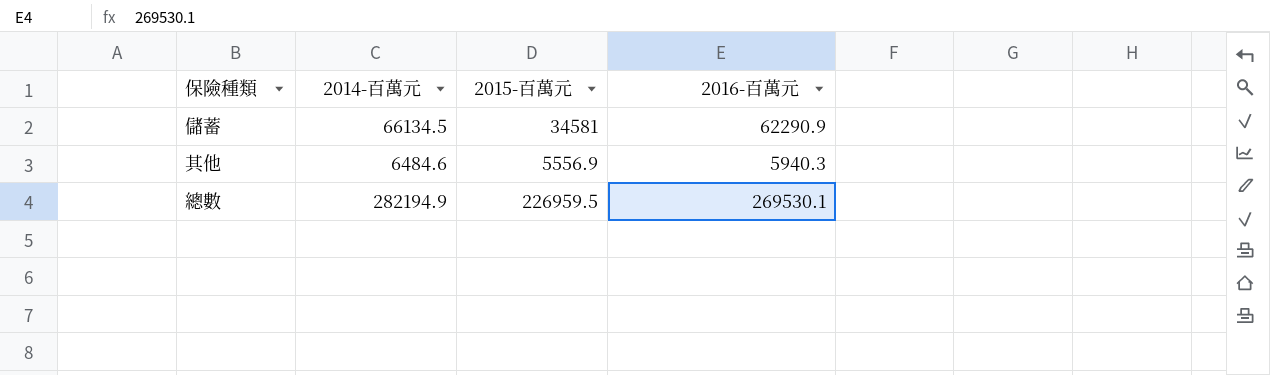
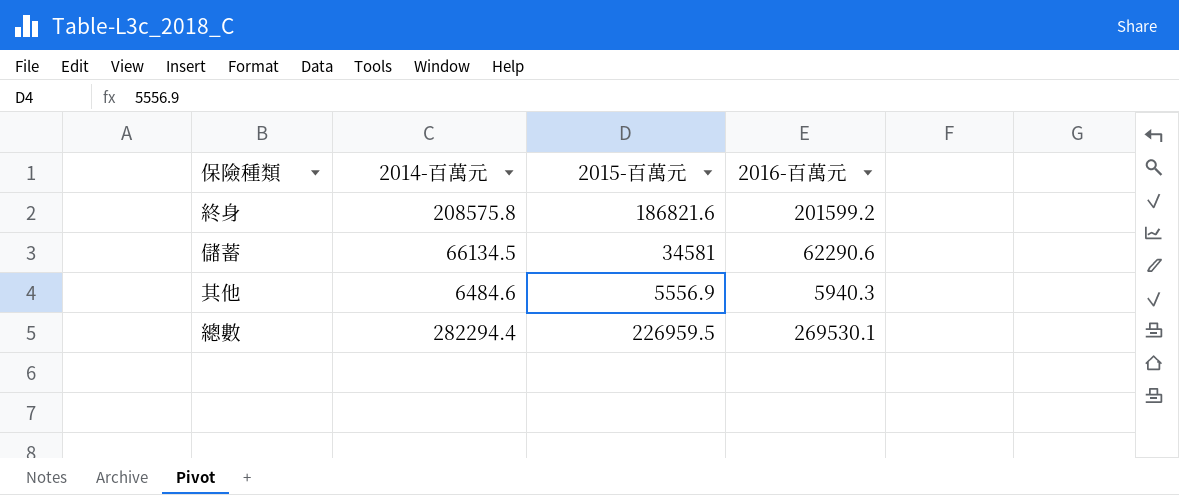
row 終身: none -> 208575.8 | 186821.6 | 201599.2
儲蓄 | 2016-百萬元: 62290.9 -> 62290.6
總數 | 2014-百萬元: 282194.9 -> 282294.4

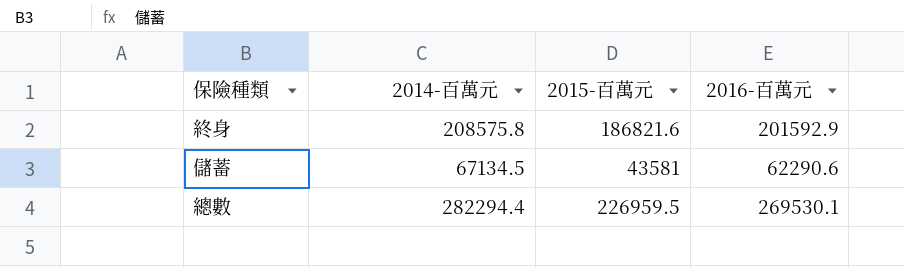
row 其他: 6484.6 | 5556.9 | 5940.3 -> none
終身 | 2016-百萬元: 201599.2 -> 201592.9
儲蓄 | 2014-百萬元: 66134.5 -> 67134.5
儲蓄 | 2015-百萬元: 34581 -> 43581

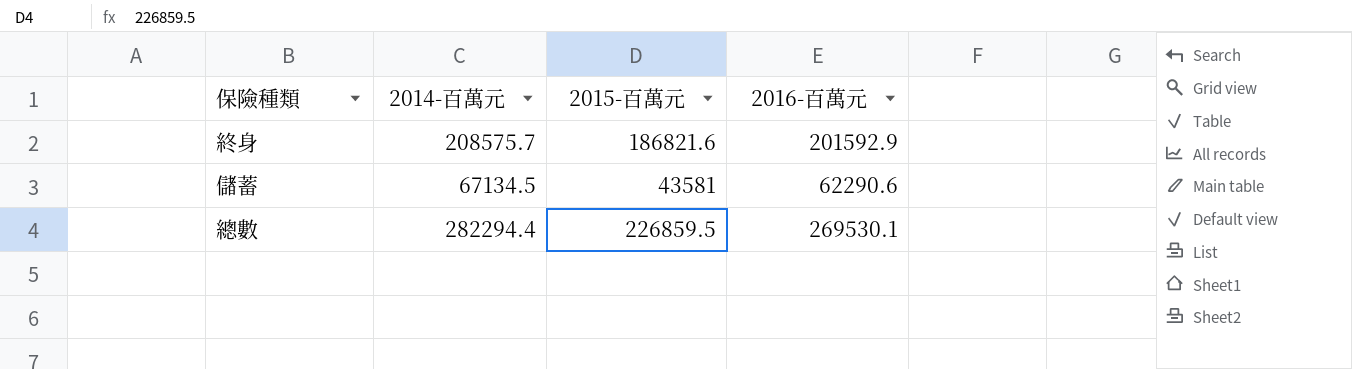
終身 | 2014-百萬元: 208575.8 -> 208575.7
總數 | 2015-百萬元: 226959.5 -> 226859.5

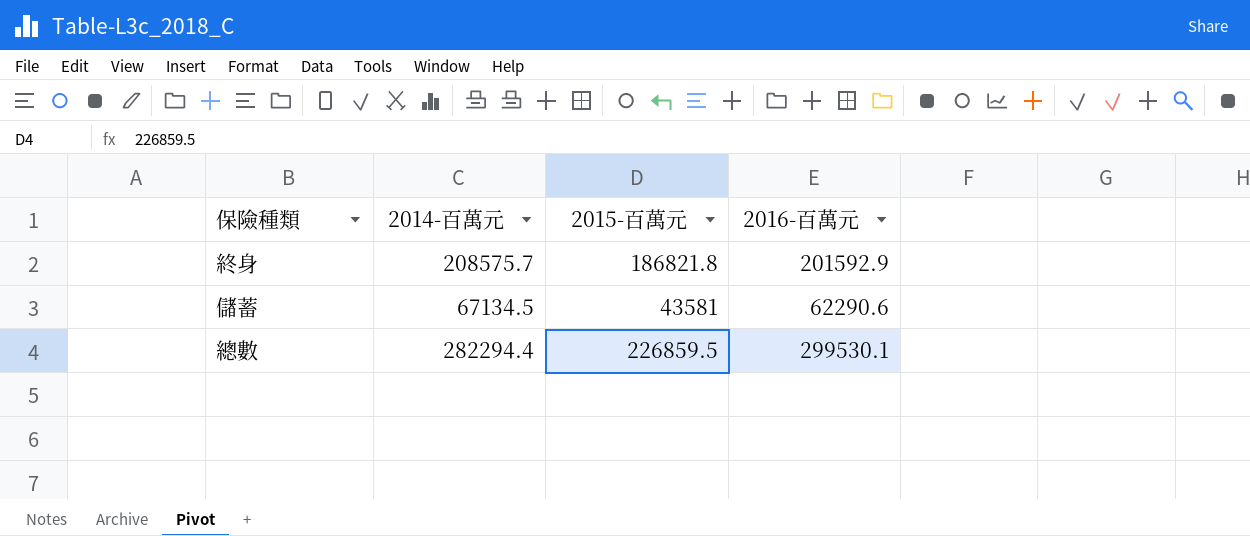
終身 | 2015-百萬元: 186821.6 -> 186821.8
總數 | 2016-百萬元: 269530.1 -> 299530.1

